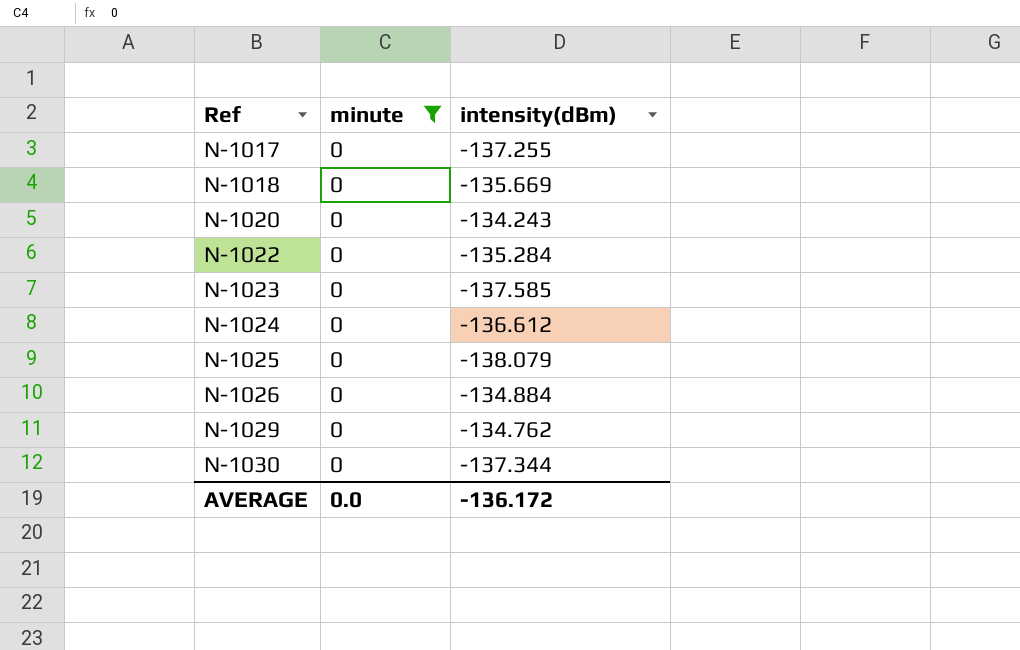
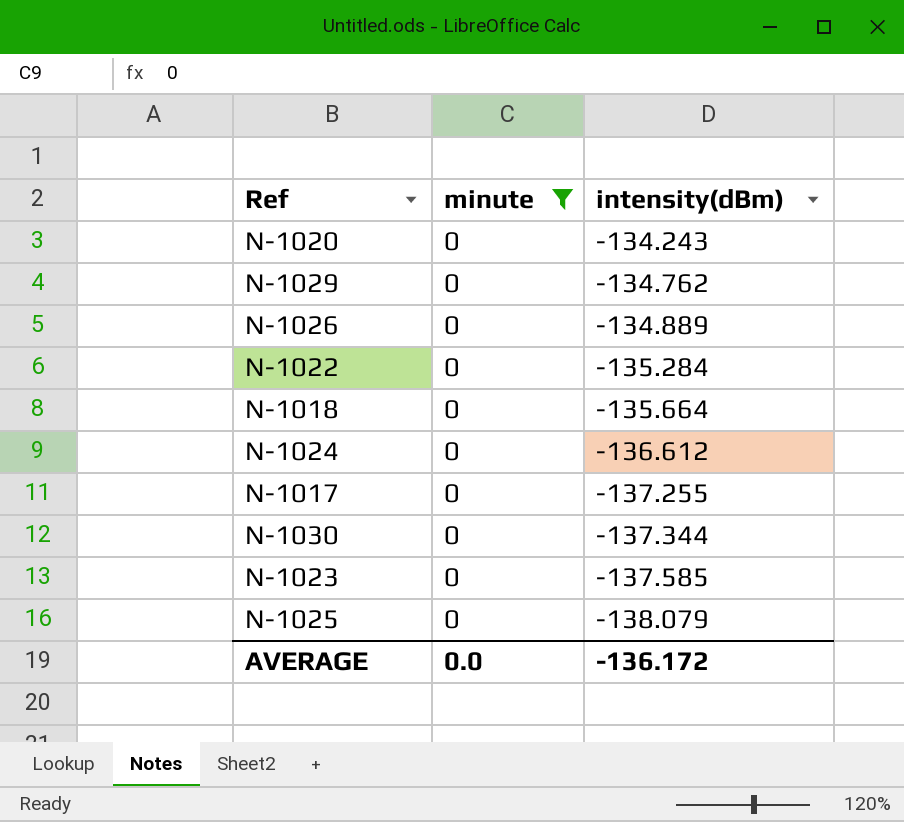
row order: Ref ascending -> intensity(dBm) descending
N-1026 | intensity(dBm): -134.884 -> -134.889
N-1018 | intensity(dBm): -135.669 -> -135.664

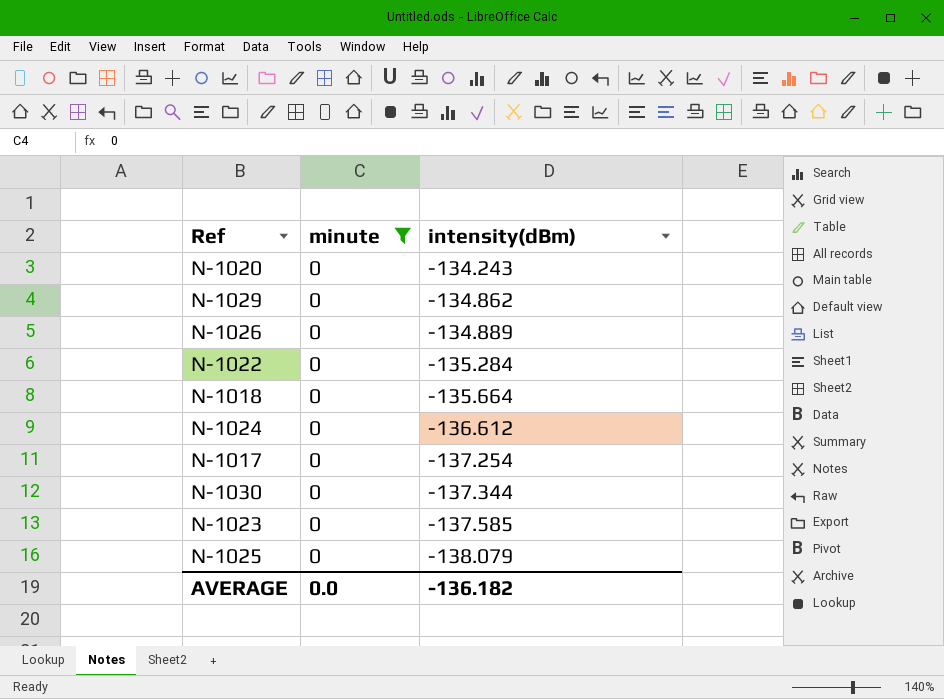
N-1029 | intensity(dBm): -134.762 -> -134.862
N-1017 | intensity(dBm): -137.255 -> -137.254
AVERAGE | intensity(dBm): -136.172 -> -136.182

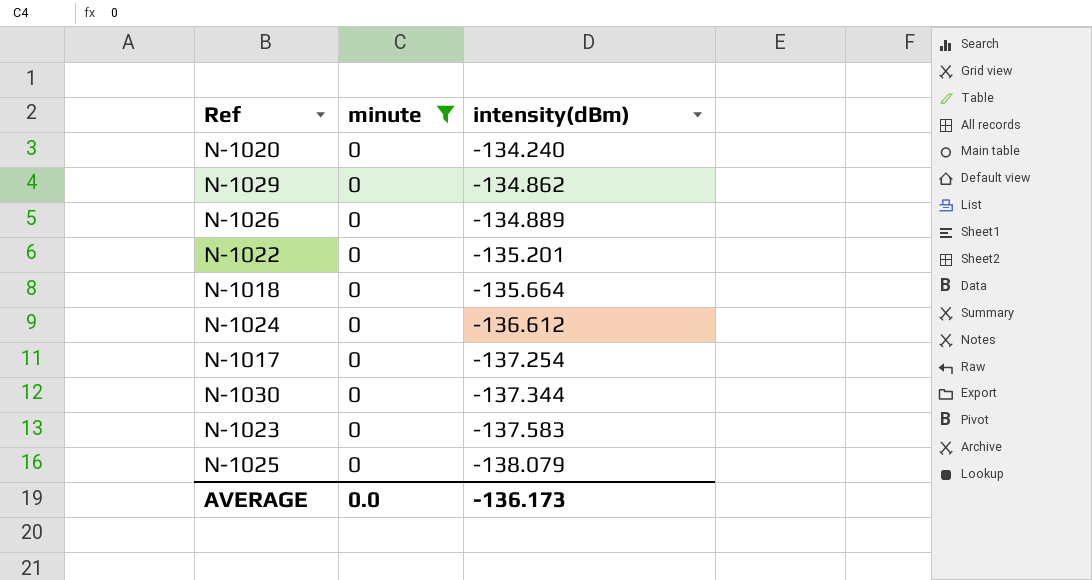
N-1020 | intensity(dBm): -134.243 -> -134.240
N-1022 | intensity(dBm): -135.284 -> -135.201
N-1023 | intensity(dBm): -137.585 -> -137.583
AVERAGE | intensity(dBm): -136.182 -> -136.173

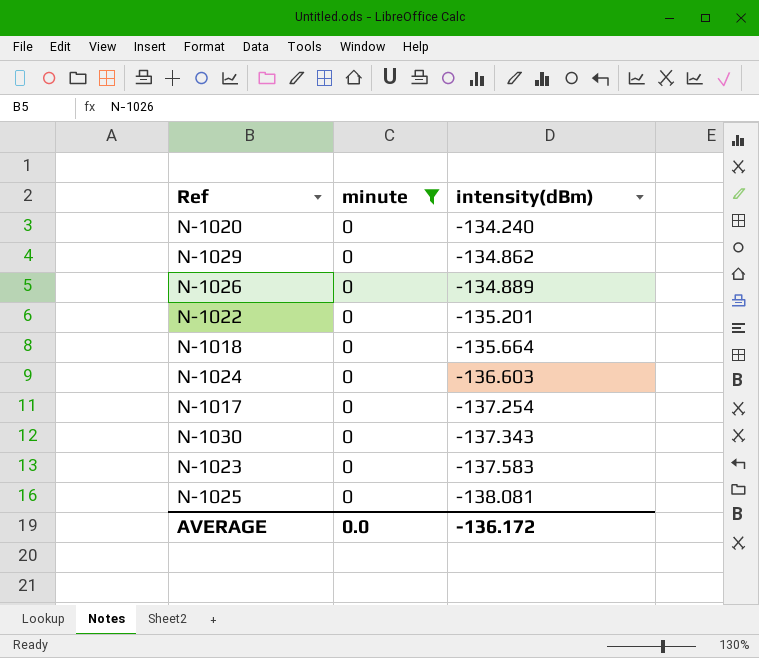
N-1024 | intensity(dBm): -136.612 -> -136.603
N-1030 | intensity(dBm): -137.344 -> -137.343
N-1025 | intensity(dBm): -138.079 -> -138.081
AVERAGE | intensity(dBm): -136.173 -> -136.172

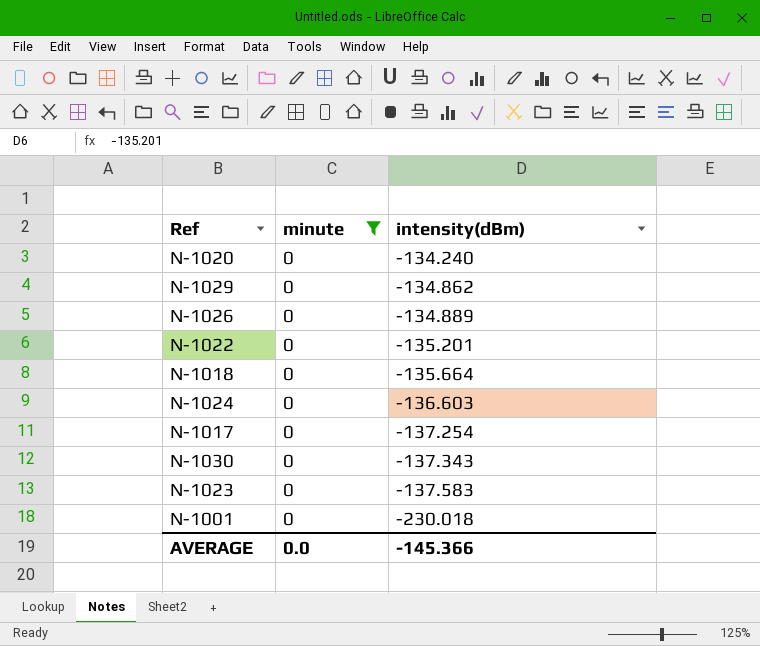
row N-1025: 0 | -138.081 -> none
row N-1001: none -> 0 | -230.018
AVERAGE | intensity(dBm): -136.172 -> -145.366

